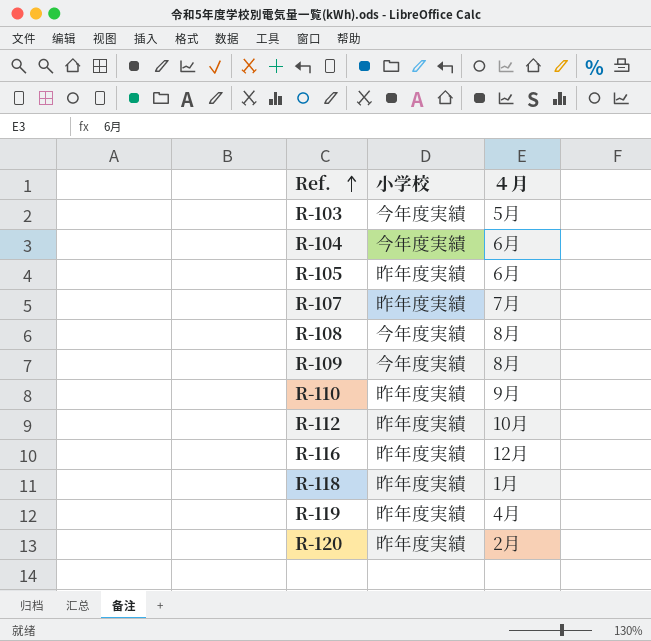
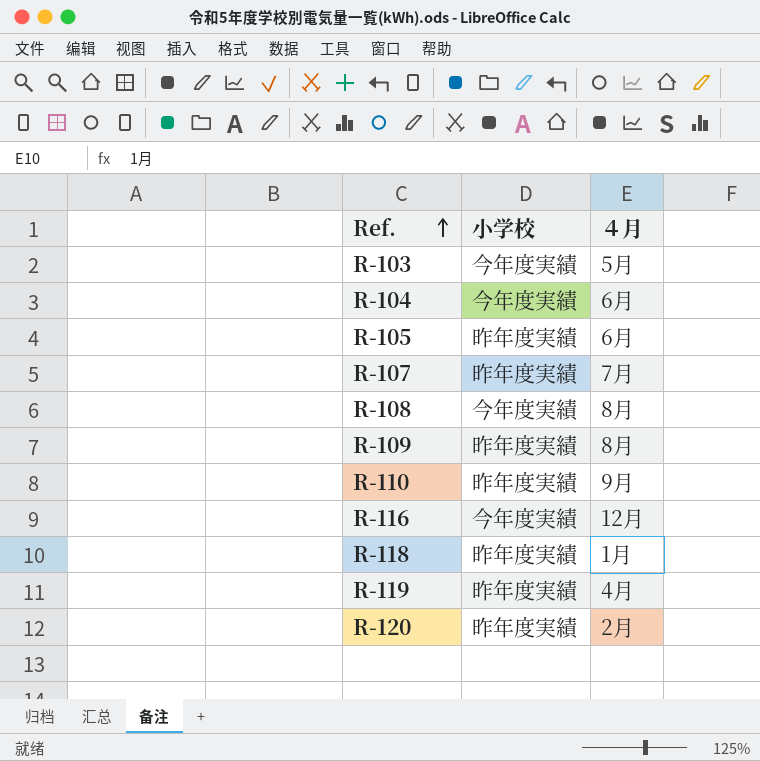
row R-112: 昨年度実績 | 10月 -> none
R-109 | 小学校: 今年度実績 -> 昨年度実績
R-116 | 小学校: 昨年度実績 -> 今年度実績

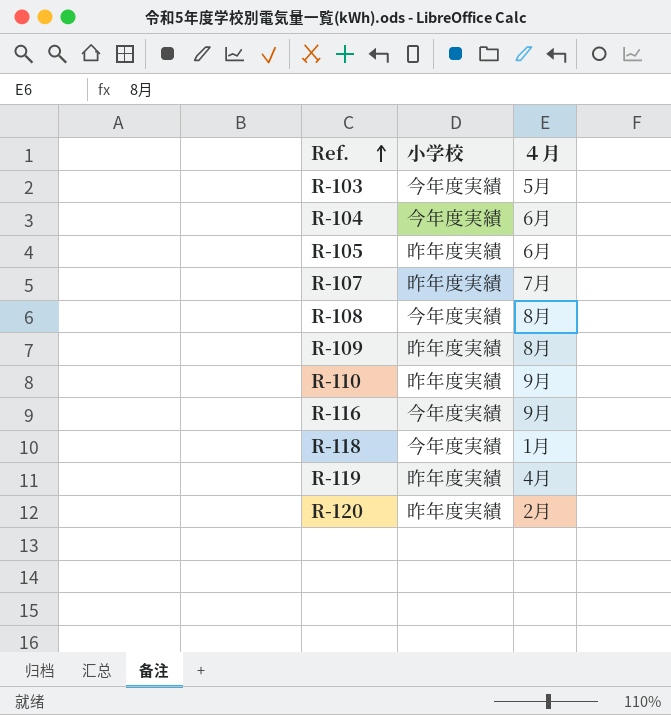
R-116 | ４月: 12月 -> 9月
R-118 | 小学校: 昨年度実績 -> 今年度実績

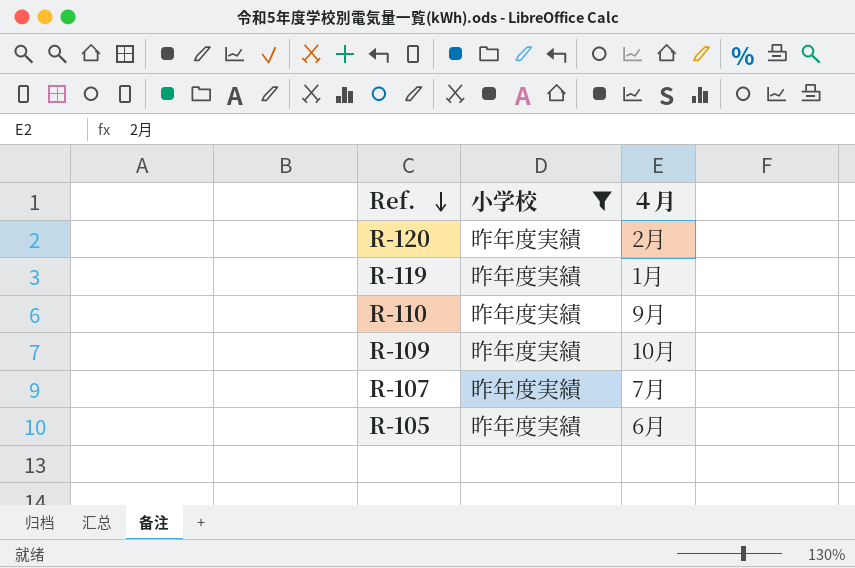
filter: none -> 小学校 = 昨年度実績
row order: Ref. ascending -> Ref. descending
R-119 | ４月: 4月 -> 1月
R-109 | ４月: 8月 -> 10月

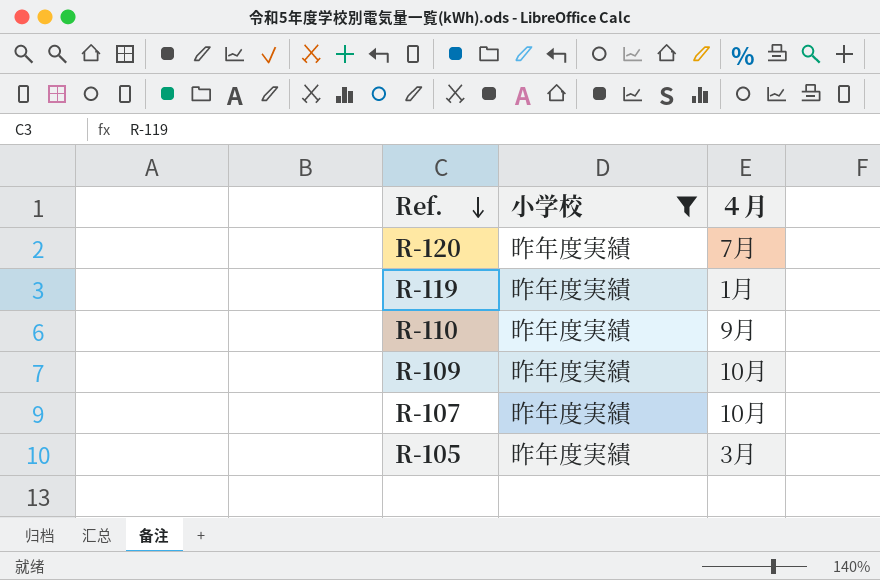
R-120 | ４月: 2月 -> 7月
R-107 | ４月: 7月 -> 10月
R-105 | ４月: 6月 -> 3月

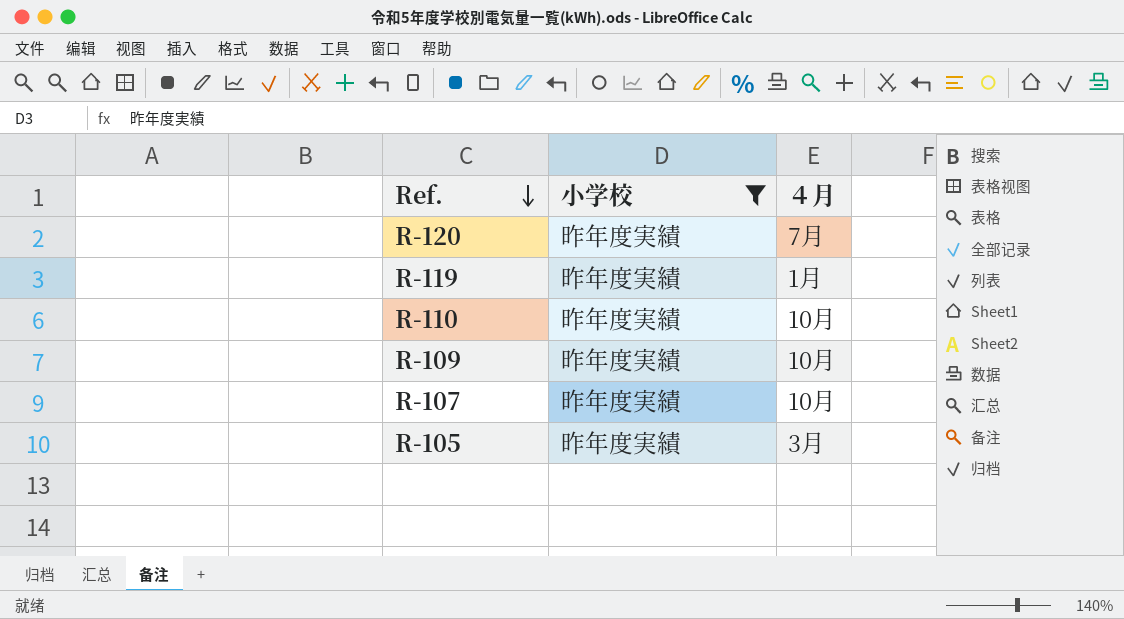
R-110 | ４月: 9月 -> 10月

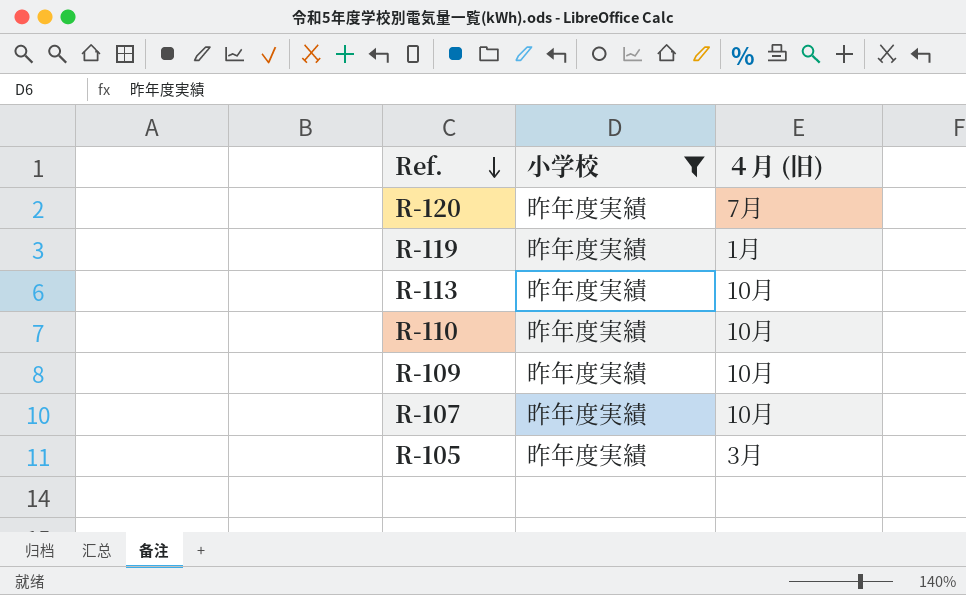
column name: ４月 -> ４月 (旧)
row R-113: none -> 昨年度実績 | 10月

